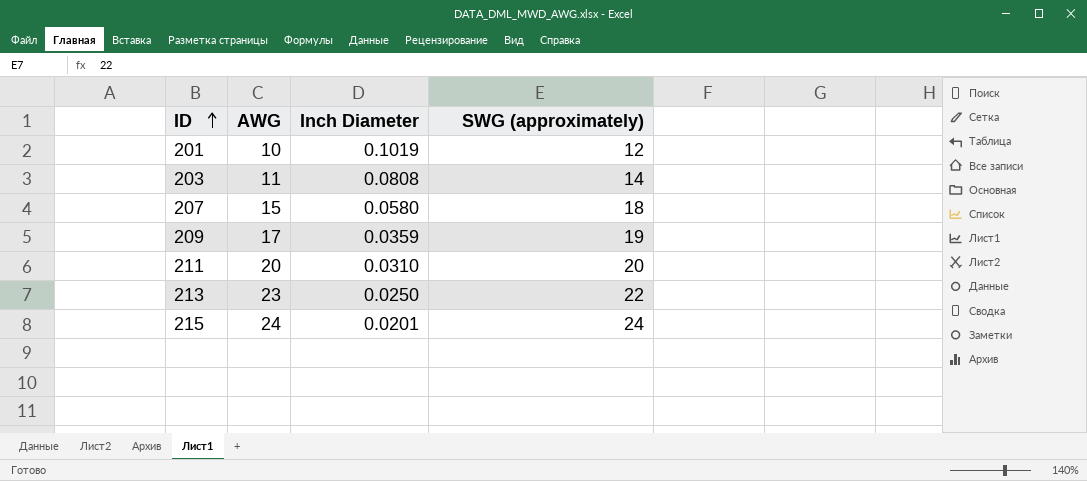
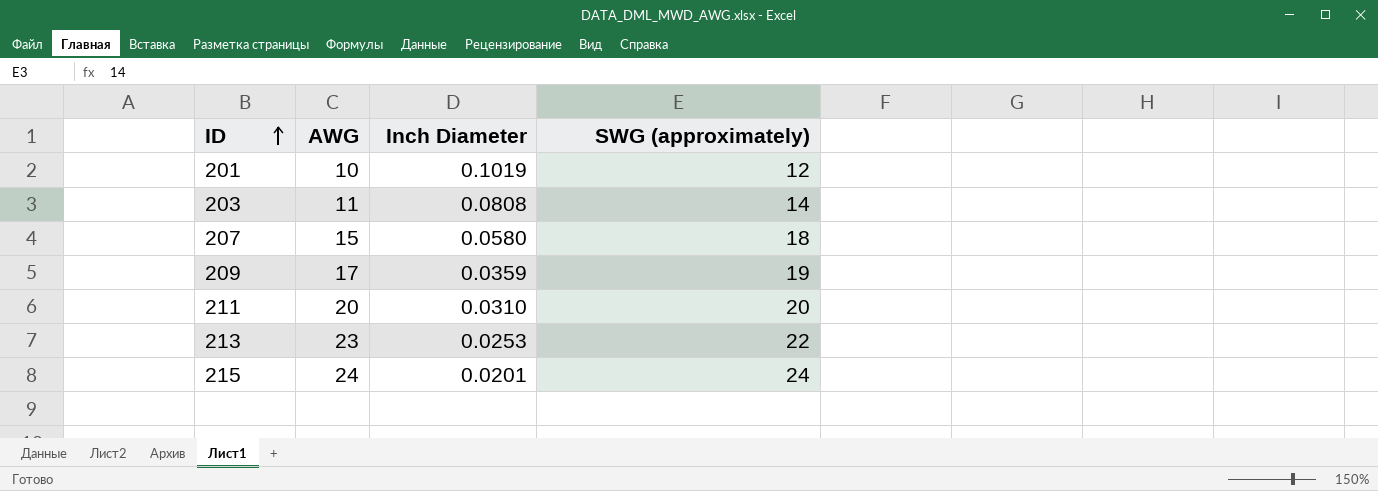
213 | Inch Diameter: 0.0250 -> 0.0253

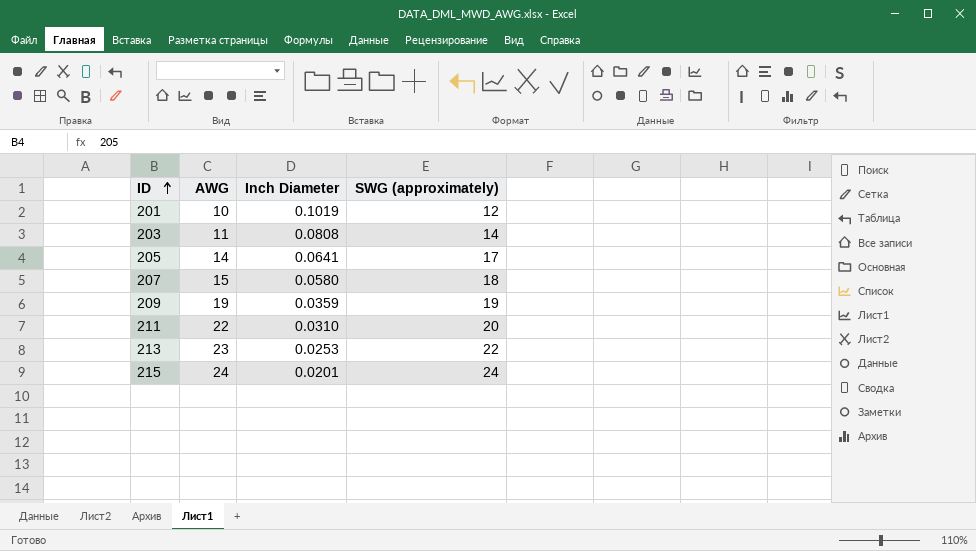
row 205: none -> 14 | 0.0641 | 17
209 | AWG: 17 -> 19
211 | AWG: 20 -> 22

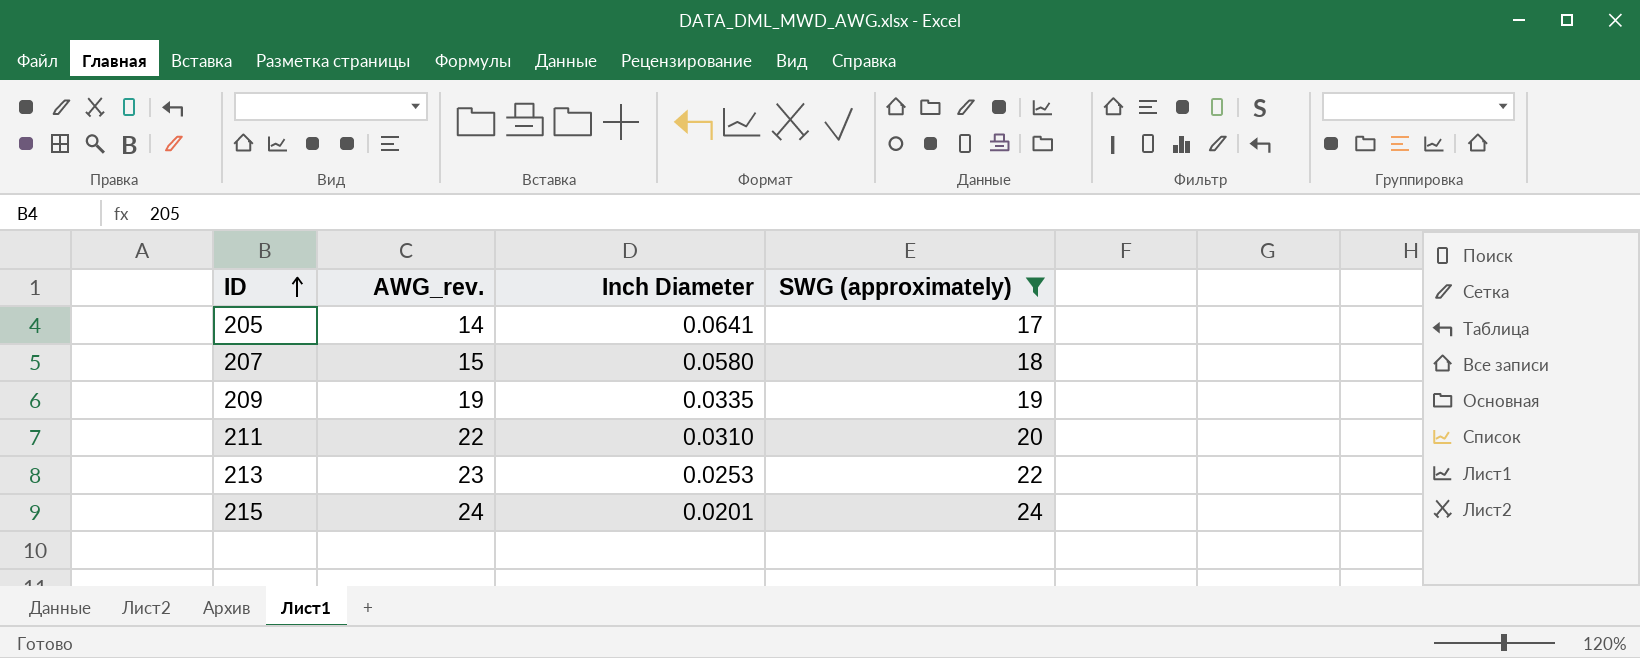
filter: none -> SWG (approximately) >= 17
column name: AWG -> AWG_rev.
209 | Inch Diameter: 0.0359 -> 0.0335

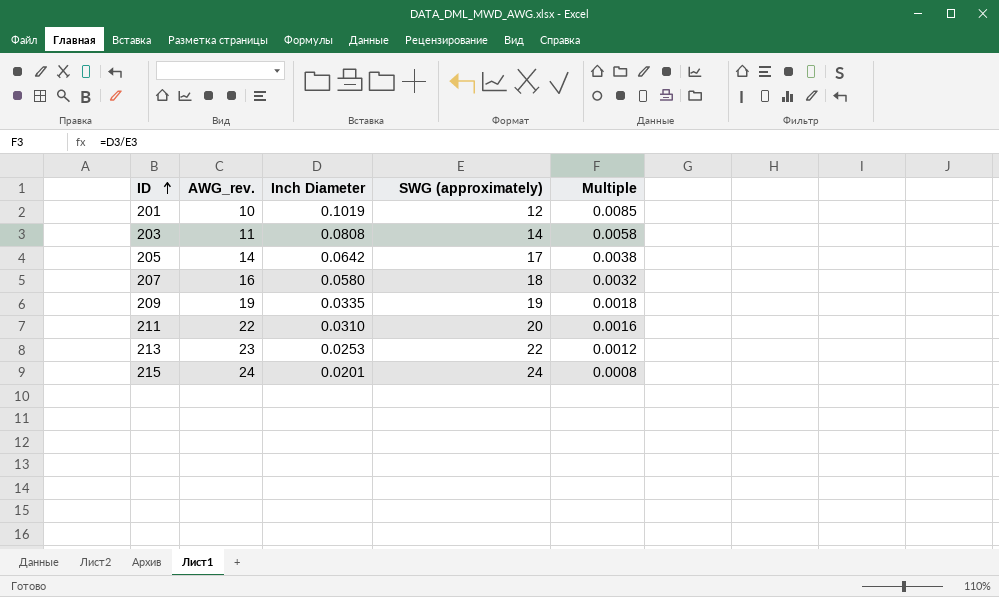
filter: SWG (approximately) >= 17 -> none
column Multiple | formula: none -> [Inch Diameter] / [SWG (approximately)]
205 | Inch Diameter: 0.0641 -> 0.0642
207 | AWG_rev.: 15 -> 16

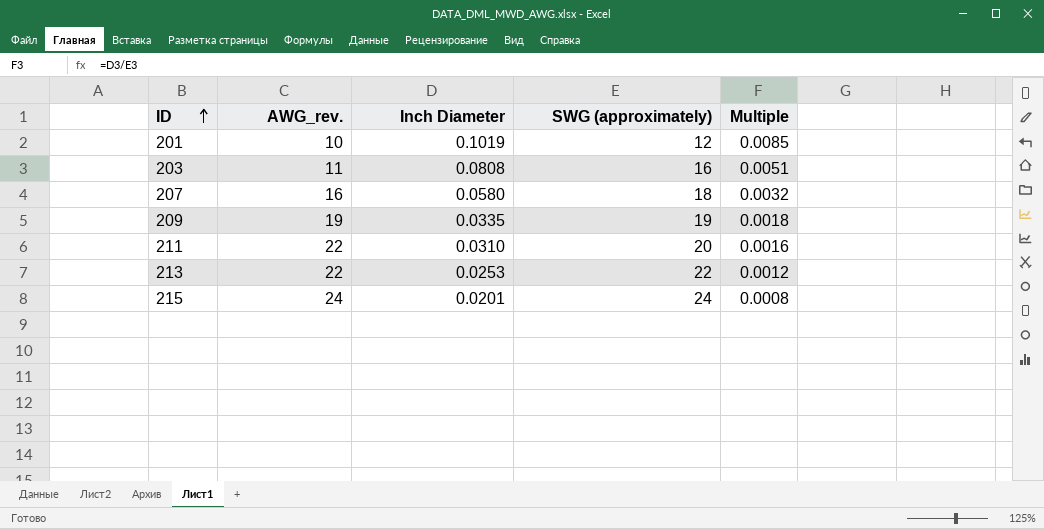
row 205: 14 | 0.0642 | 17 | 0.0038 -> none
203 | SWG (approximately): 14 -> 16
203 | Multiple: 0.0058 -> 0.0051
213 | AWG_rev.: 23 -> 22

